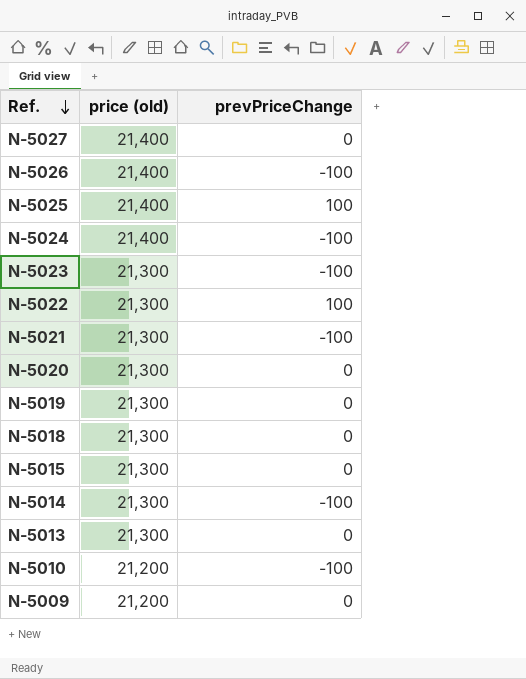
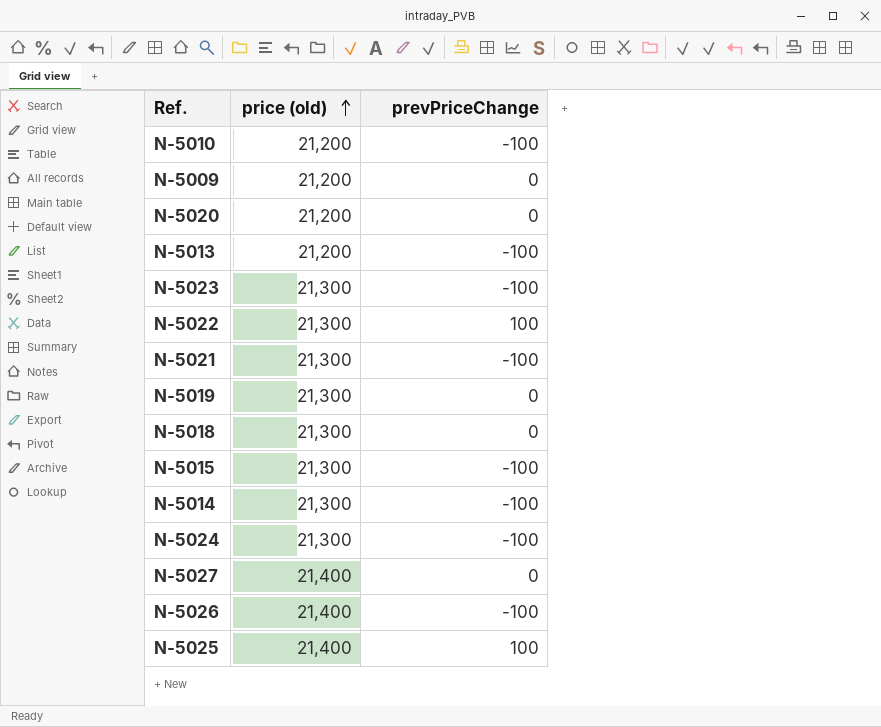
row order: Ref. descending -> price (old) ascending
N-5020 | price (old): 21,300 -> 21,200
N-5013 | price (old): 21,300 -> 21,200
N-5013 | prevPriceChange: 0 -> -100
N-5015 | prevPriceChange: 0 -> -100
N-5024 | price (old): 21,400 -> 21,300

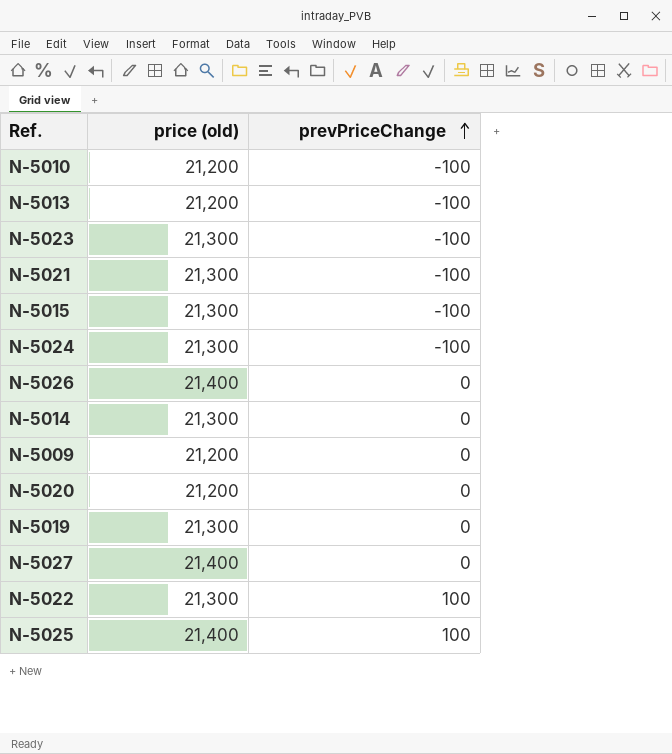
row order: price (old) ascending -> prevPriceChange ascending
row N-5018: 21,300 | 0 -> none
N-5026 | prevPriceChange: -100 -> 0
N-5014 | prevPriceChange: -100 -> 0

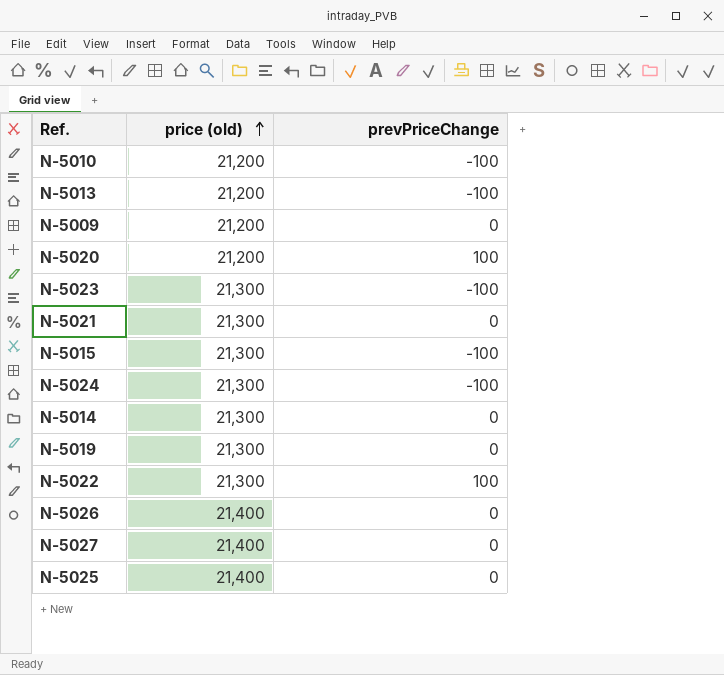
row order: prevPriceChange ascending -> price (old) ascending
N-5020 | prevPriceChange: 0 -> 100
N-5021 | prevPriceChange: -100 -> 0
N-5025 | prevPriceChange: 100 -> 0

